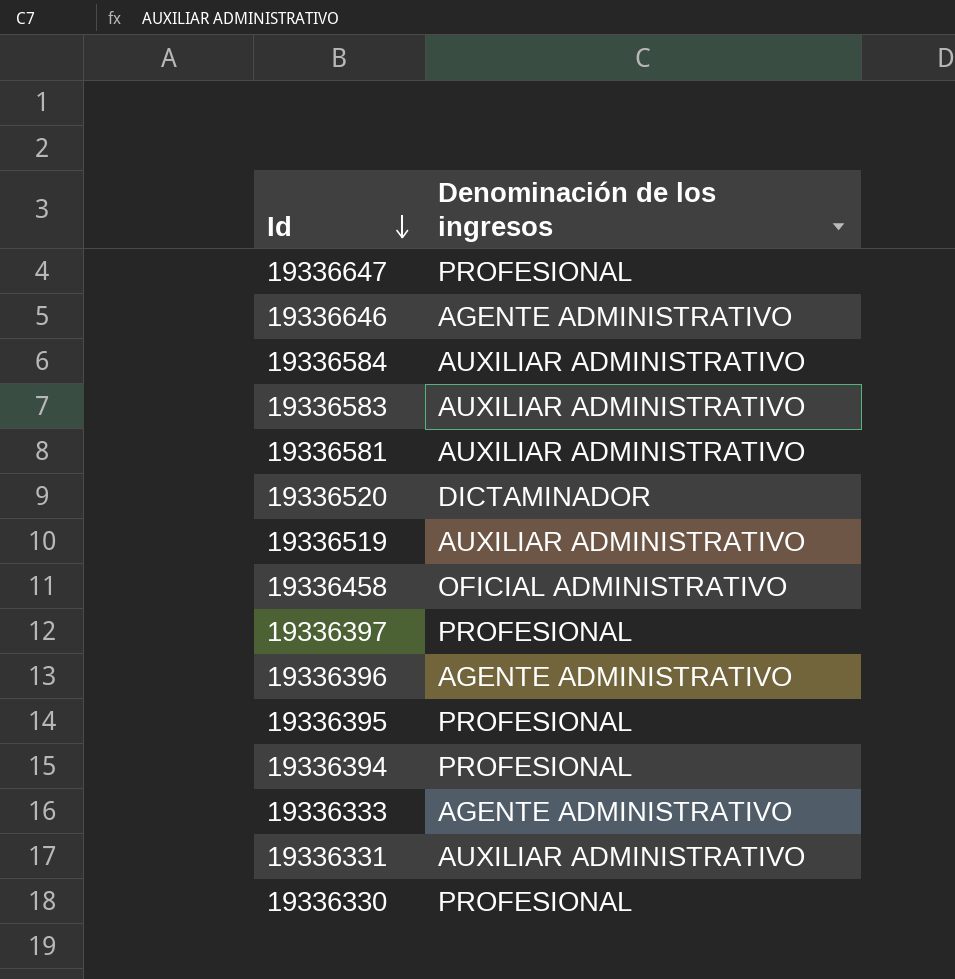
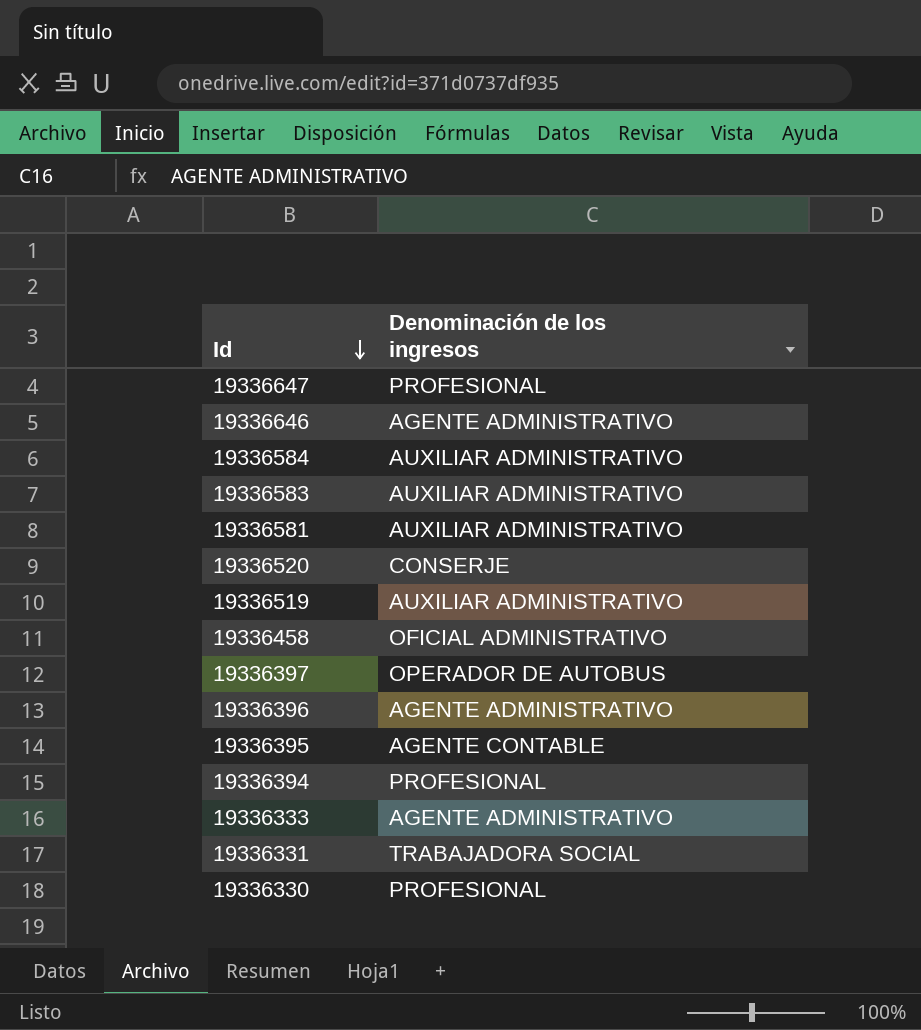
19336520 | Denominación de los ingresos: DICTAMINADOR -> CONSERJE
19336397 | Denominación de los ingresos: PROFESIONAL -> OPERADOR DE AUTOBUS
19336395 | Denominación de los ingresos: PROFESIONAL -> AGENTE CONTABLE
19336331 | Denominación de los ingresos: AUXILIAR ADMINISTRATIVO -> TRABAJADORA SOCIAL

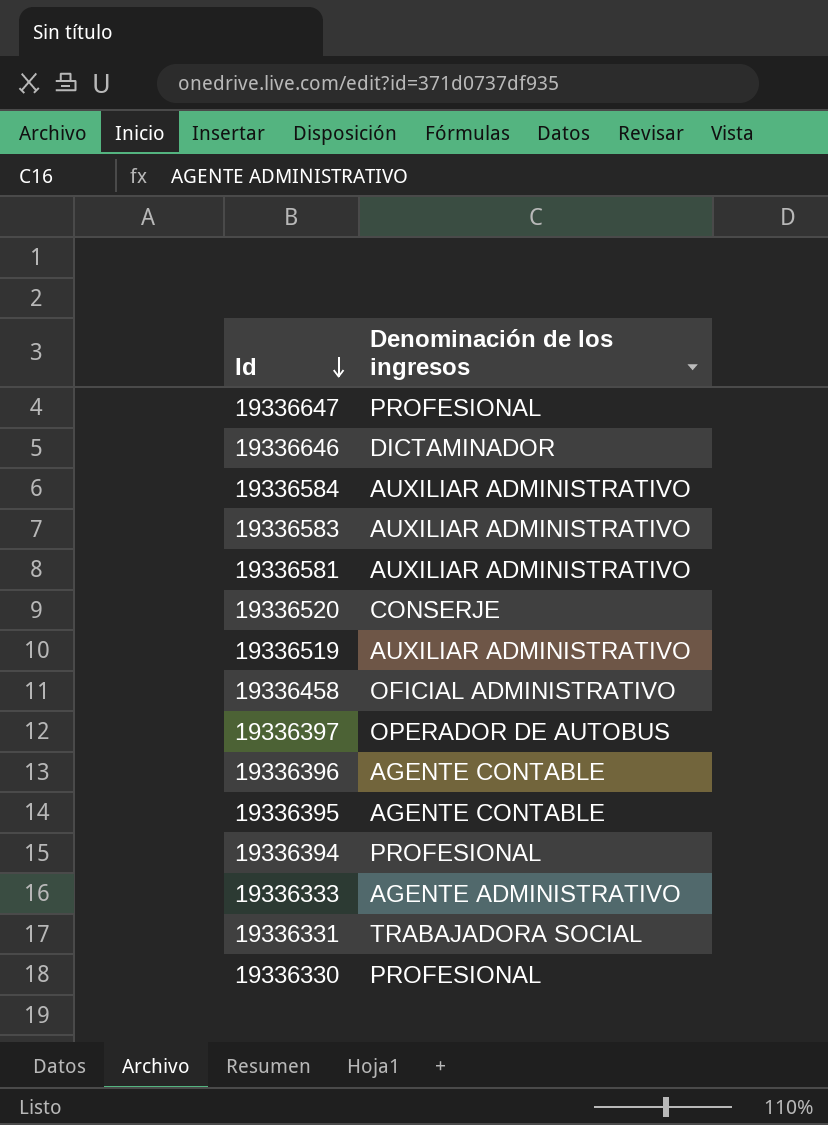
19336646 | Denominación de los ingresos: AGENTE ADMINISTRATIVO -> DICTAMINADOR
19336396 | Denominación de los ingresos: AGENTE ADMINISTRATIVO -> AGENTE CONTABLE

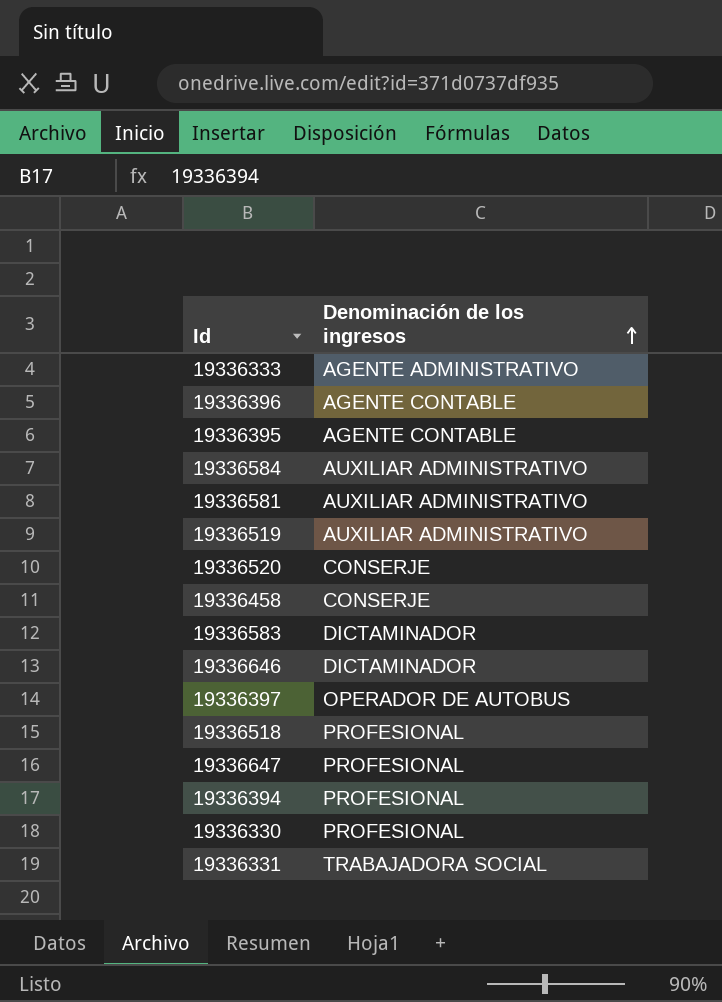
row order: Id descending -> Denominación de los ingresos ascending
19336458 | Denominación de los ingresos: OFICIAL ADMINISTRATIVO -> CONSERJE
19336583 | Denominación de los ingresos: AUXILIAR ADMINISTRATIVO -> DICTAMINADOR
row 19336518: none -> PROFESIONAL

